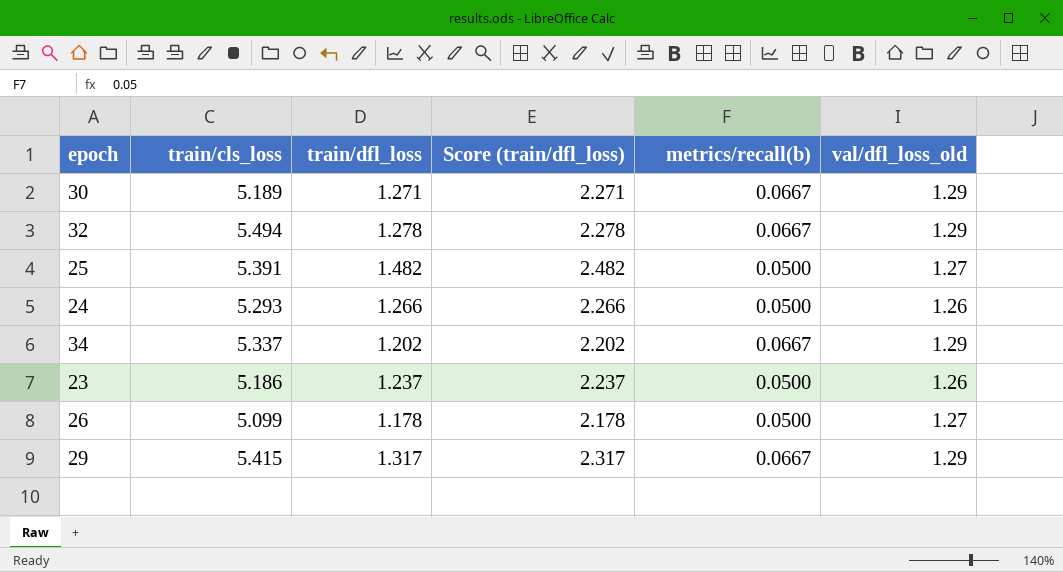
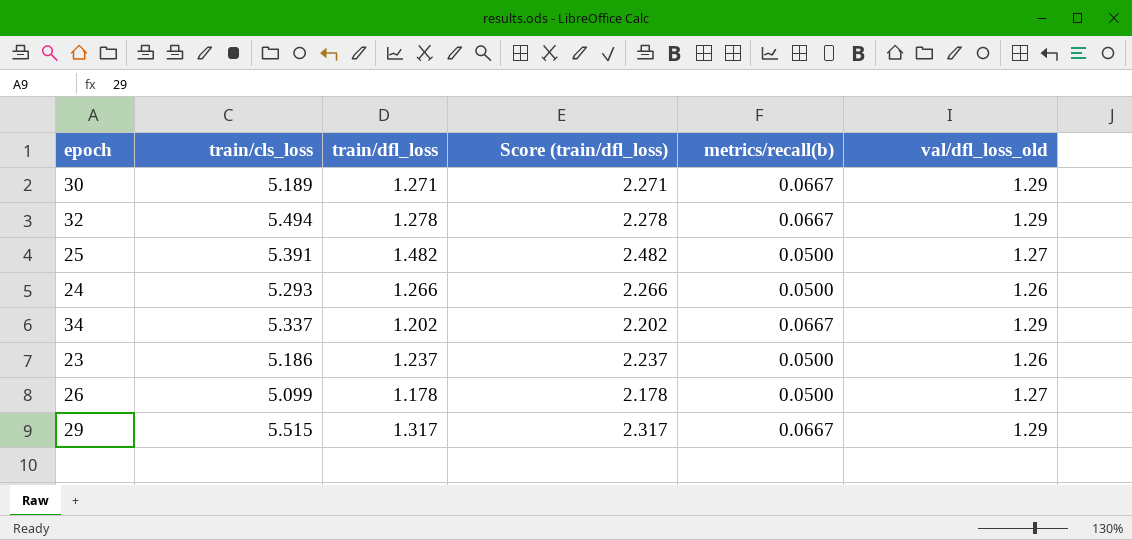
29 | train/cls_loss: 5.415 -> 5.515

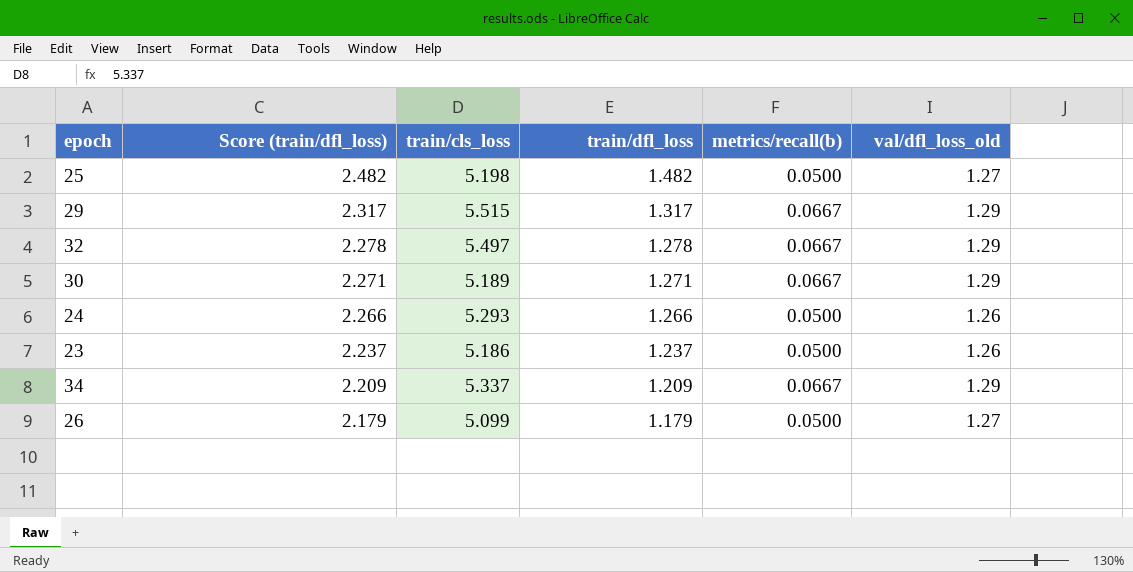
row order: none -> Score (train/dfl_loss) descending
column Score (train/dfl_loss) | position: 4 -> 2
25 | train/cls_loss: 5.391 -> 5.198
32 | train/cls_loss: 5.494 -> 5.497
34 | Score (train/dfl_loss): 2.202 -> 2.209
34 | train/dfl_loss: 1.202 -> 1.209
26 | Score (train/dfl_loss): 2.178 -> 2.179
26 | train/dfl_loss: 1.178 -> 1.179

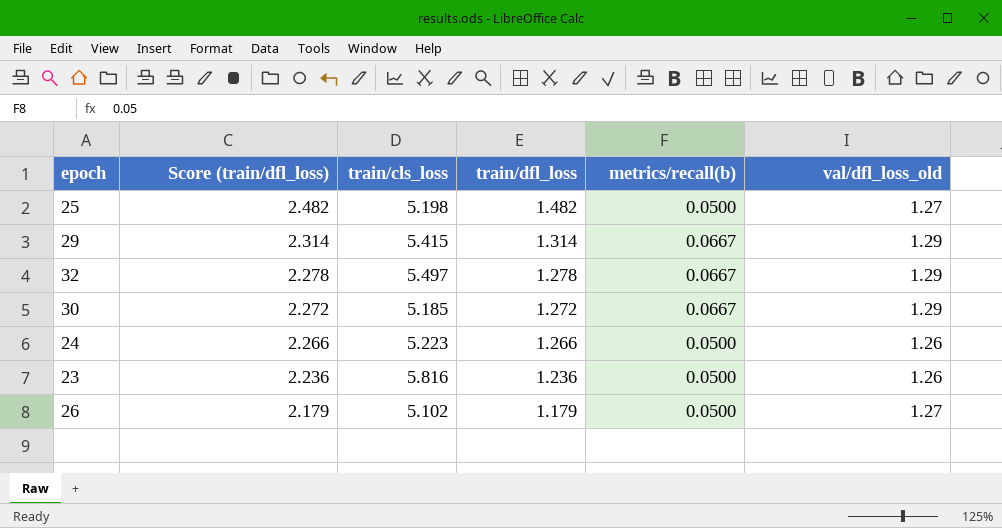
row 34: 2.209 | 5.337 | 1.209 | 0.0667 | 1.29 -> none
29 | Score (train/dfl_loss): 2.317 -> 2.314
29 | train/cls_loss: 5.515 -> 5.415
29 | train/dfl_loss: 1.317 -> 1.314
30 | Score (train/dfl_loss): 2.271 -> 2.272
30 | train/cls_loss: 5.189 -> 5.185
30 | train/dfl_loss: 1.271 -> 1.272
24 | train/cls_loss: 5.293 -> 5.223
23 | Score (train/dfl_loss): 2.237 -> 2.236
23 | train/cls_loss: 5.186 -> 5.816
23 | train/dfl_loss: 1.237 -> 1.236
26 | train/cls_loss: 5.099 -> 5.102

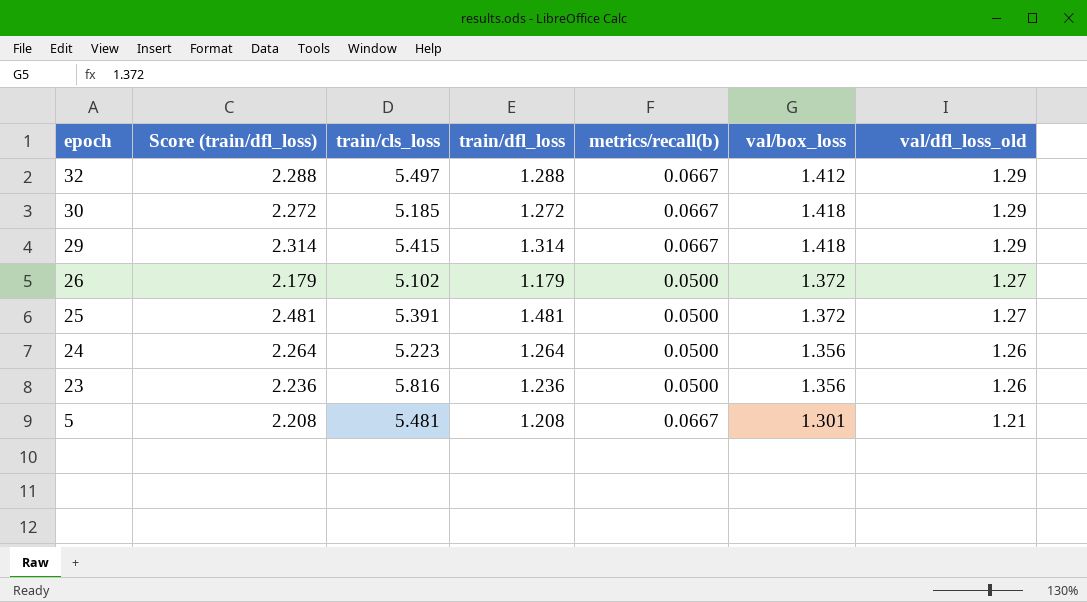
row order: Score (train/dfl_loss) descending -> epoch descending
column val/box_loss | position: none -> 6
32 | Score (train/dfl_loss): 2.278 -> 2.288
32 | train/dfl_loss: 1.278 -> 1.288
25 | Score (train/dfl_loss): 2.482 -> 2.481
25 | train/cls_loss: 5.198 -> 5.391
25 | train/dfl_loss: 1.482 -> 1.481
24 | Score (train/dfl_loss): 2.266 -> 2.264
24 | train/dfl_loss: 1.266 -> 1.264
row 5: none -> 2.208 | 5.481 | 1.208 | 0.0667 | 1.301 | 1.21

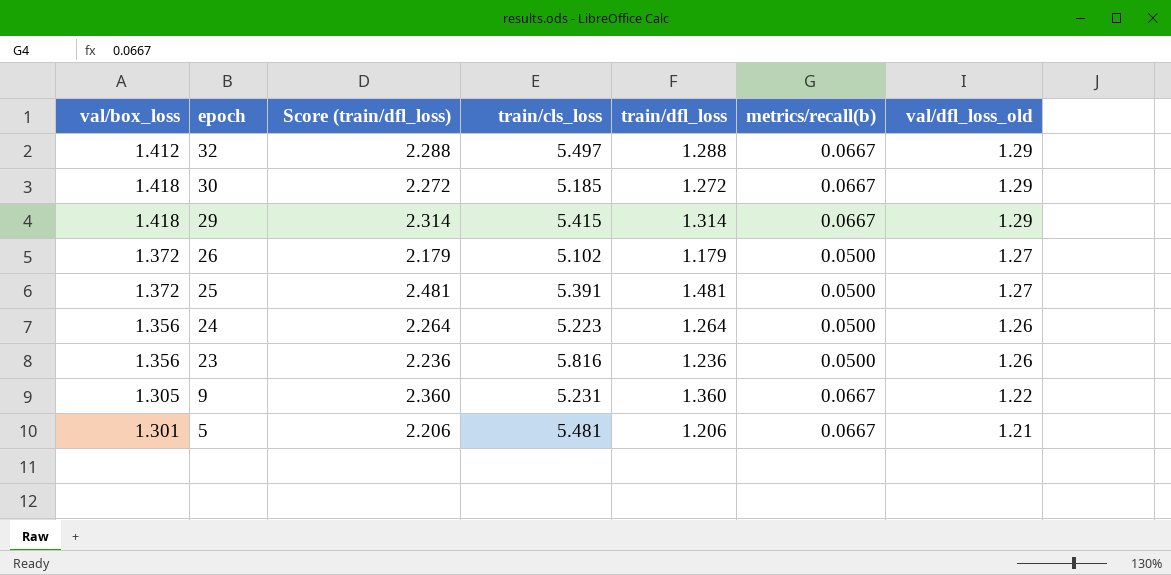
column val/box_loss | position: 6 -> 1
row 9: none -> 1.305 | 2.360 | 5.231 | 1.360 | 0.0667 | 1.22
5 | Score (train/dfl_loss): 2.208 -> 2.206
5 | train/dfl_loss: 1.208 -> 1.206

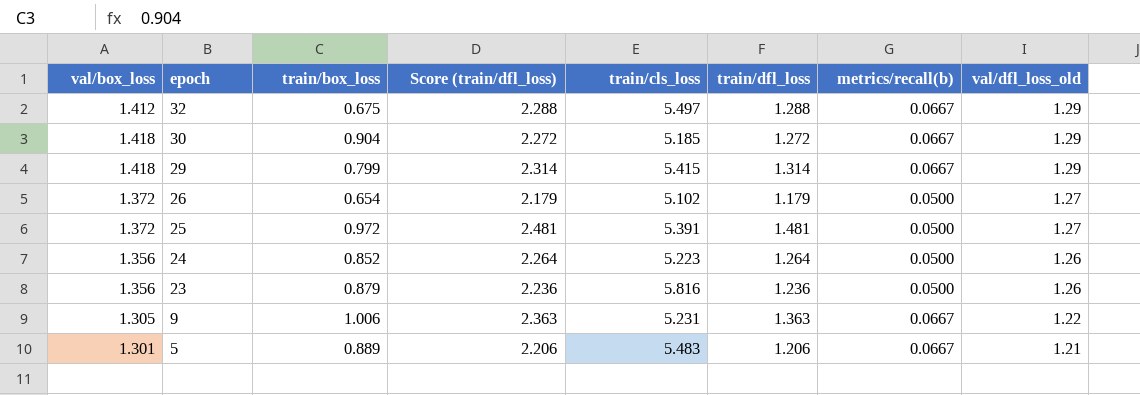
column train/box_loss | position: none -> 3
9 | Score (train/dfl_loss): 2.360 -> 2.363
9 | train/dfl_loss: 1.360 -> 1.363
5 | train/cls_loss: 5.481 -> 5.483

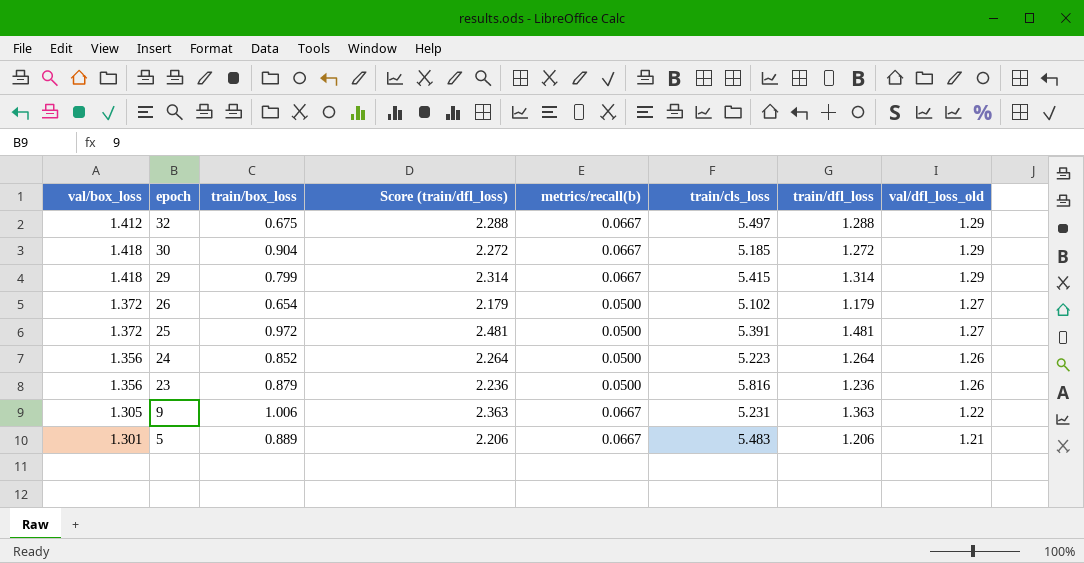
column metrics/recall(b) | position: 7 -> 5

